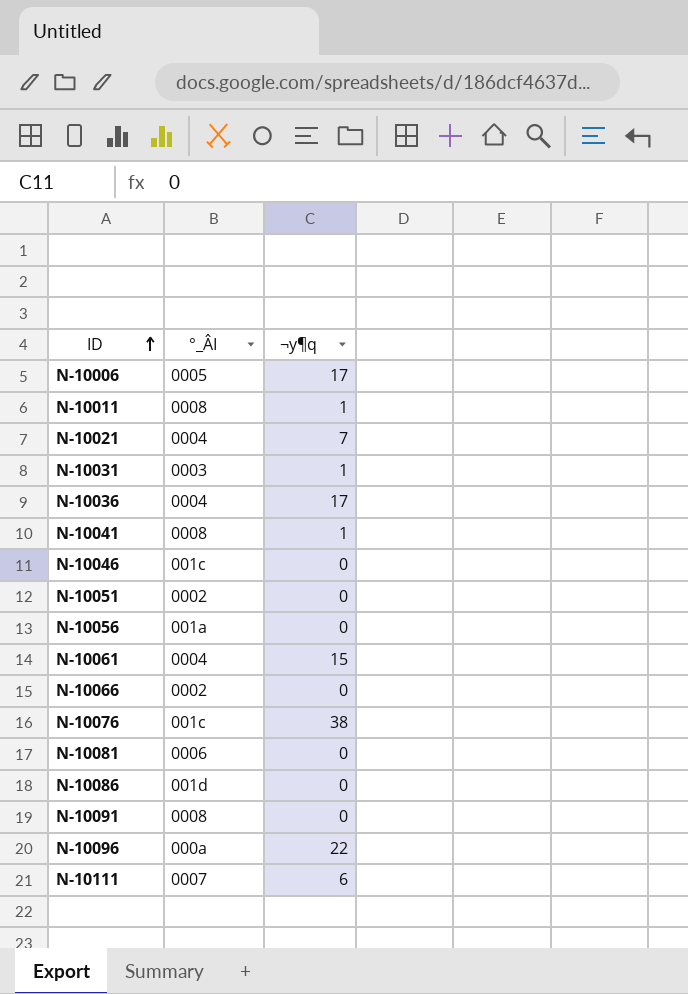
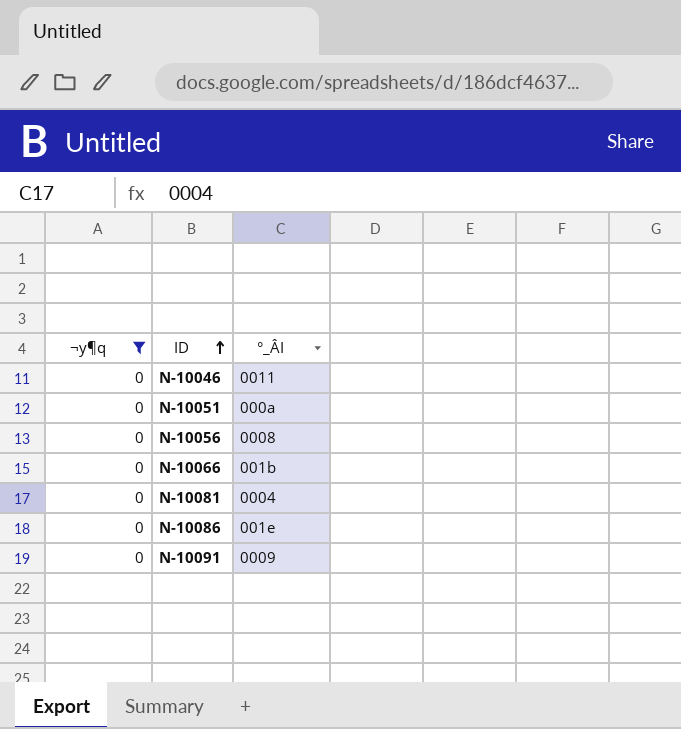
filter: none -> ¬y¶q = 0
column ¬y¶q | position: 3 -> 1
N-10046 | °_ÂI: 001c -> 0011
N-10051 | °_ÂI: 0002 -> 000a
N-10056 | °_ÂI: 001a -> 0008
N-10066 | °_ÂI: 0002 -> 001b
N-10081 | °_ÂI: 0006 -> 0004
N-10086 | °_ÂI: 001d -> 001e
N-10091 | °_ÂI: 0008 -> 0009

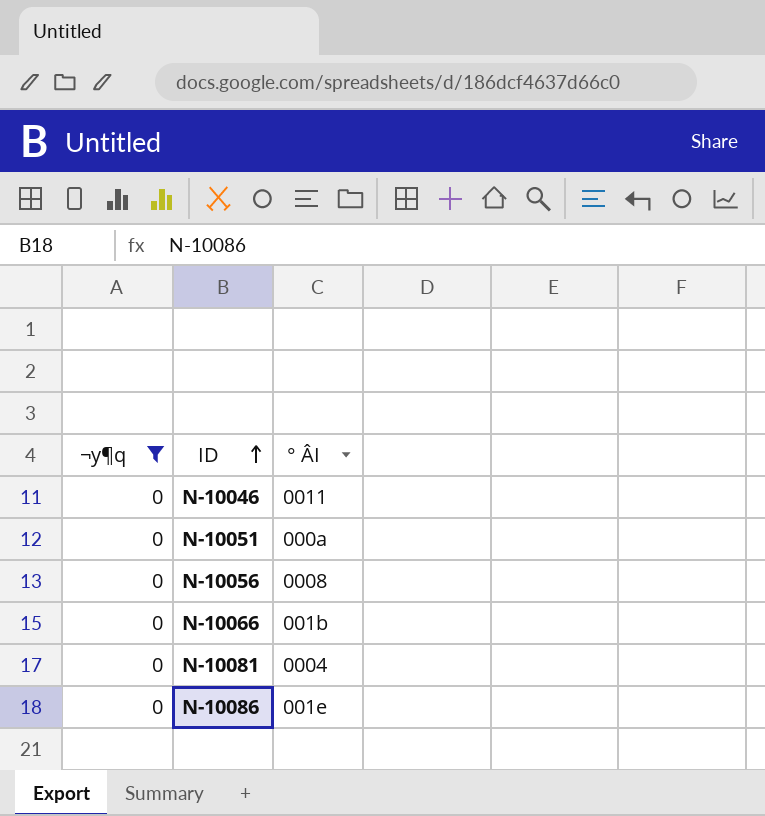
column name: °_ÂI -> ° ÂI
row N-10091: 0 | 0009 -> none

